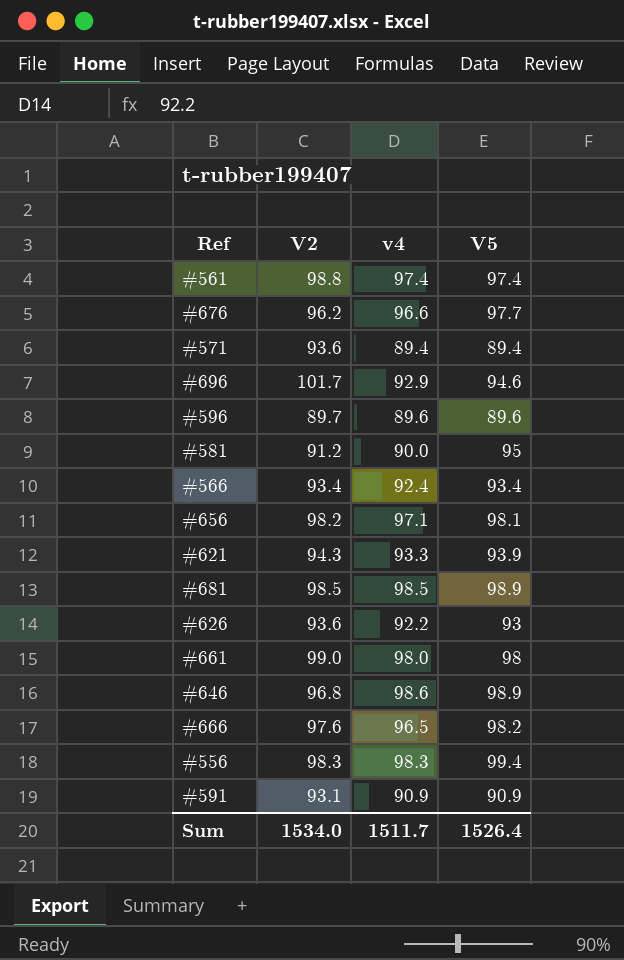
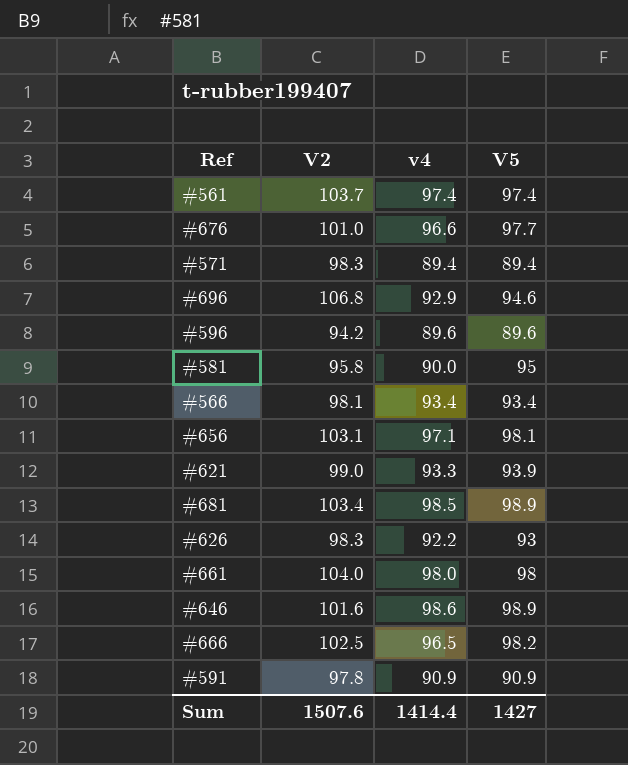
row #556: 98.3 | 98.3 | 99.4 -> none
#561 | V2: 98.8 -> 103.7
#676 | V2: 96.2 -> 101.0
#571 | V2: 93.6 -> 98.3
#696 | V2: 101.7 -> 106.8
#596 | V2: 89.7 -> 94.2
#581 | V2: 91.2 -> 95.8
#566 | V2: 93.4 -> 98.1
#566 | v4: 92.4 -> 93.4
#656 | V2: 98.2 -> 103.1
#621 | V2: 94.3 -> 99.0
#681 | V2: 98.5 -> 103.4
#626 | V2: 93.6 -> 98.3
#661 | V2: 99.0 -> 104.0
#646 | V2: 96.8 -> 101.6
#666 | V2: 97.6 -> 102.5
#591 | V2: 93.1 -> 97.8
Sum | V2: 1534.0 -> 1507.6
Sum | v4: 1511.7 -> 1414.4
Sum | V5: 1526.4 -> 1427

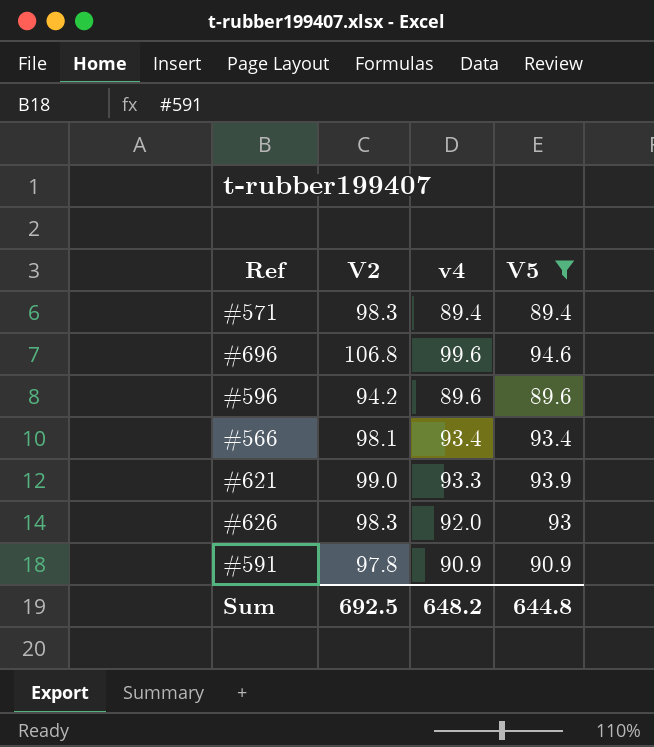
filter: none -> V5 <= 94.6
#696 | v4: 92.9 -> 99.6
#626 | v4: 92.2 -> 92.0
Sum | V2: 1507.6 -> 692.5
Sum | v4: 1414.4 -> 648.2
Sum | V5: 1427 -> 644.8

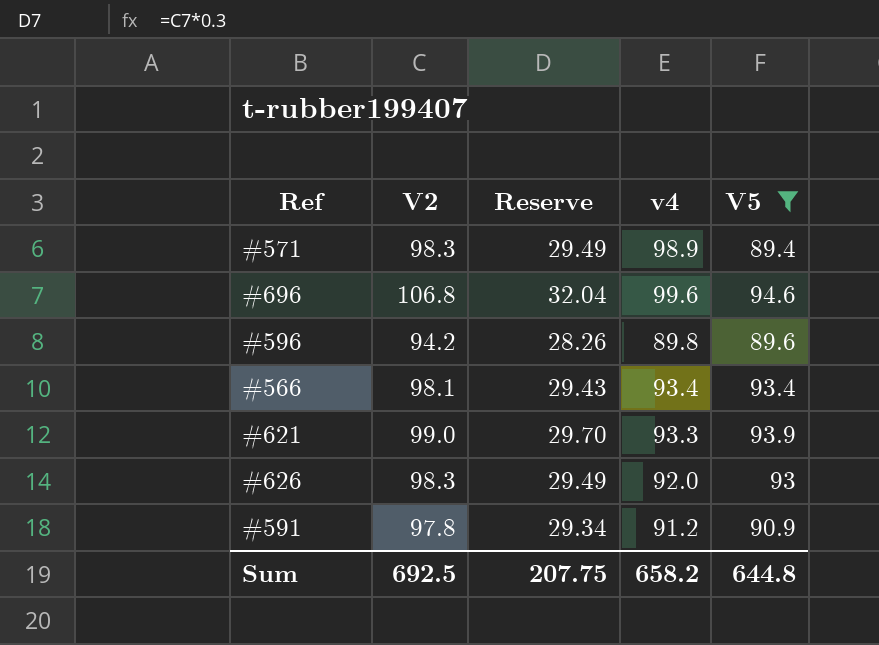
column Reserve | formula: none -> [V2] * 0.3
#571 | v4: 89.4 -> 98.9
#596 | v4: 89.6 -> 89.8
#591 | v4: 90.9 -> 91.2
Sum | v4: 648.2 -> 658.2

